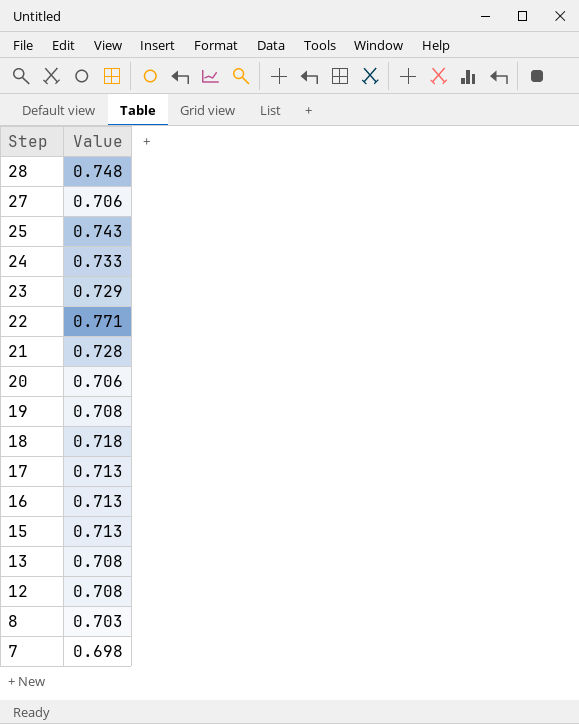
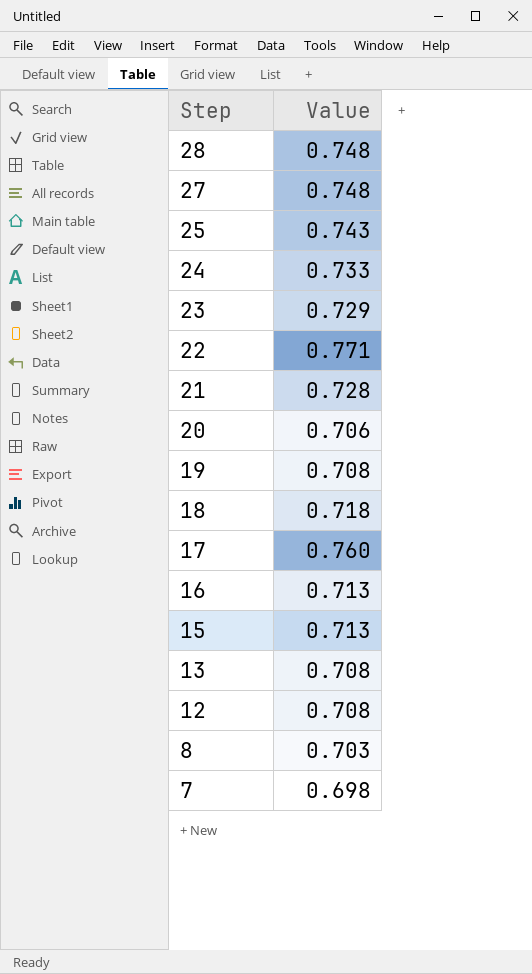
27 | Value: 0.706 -> 0.748
17 | Value: 0.713 -> 0.760

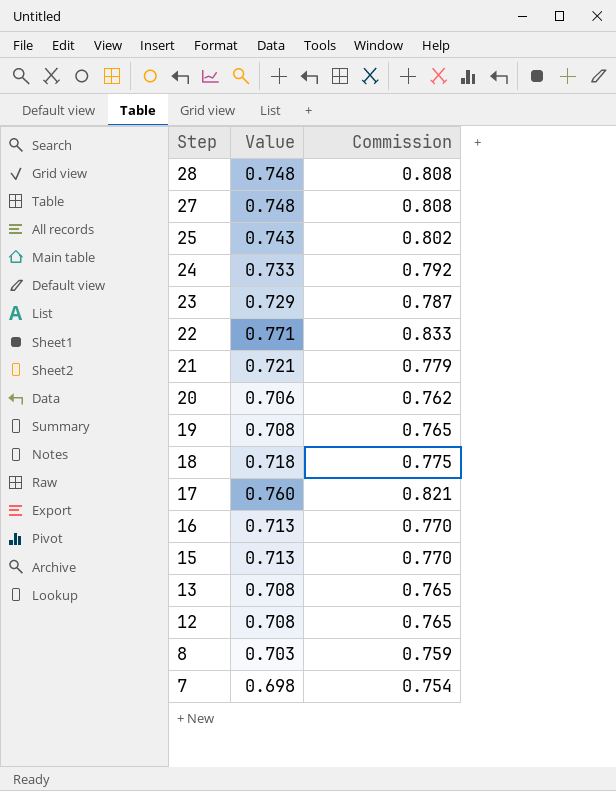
column Commission | formula: none -> [Value] * 1.08
21 | Value: 0.728 -> 0.721

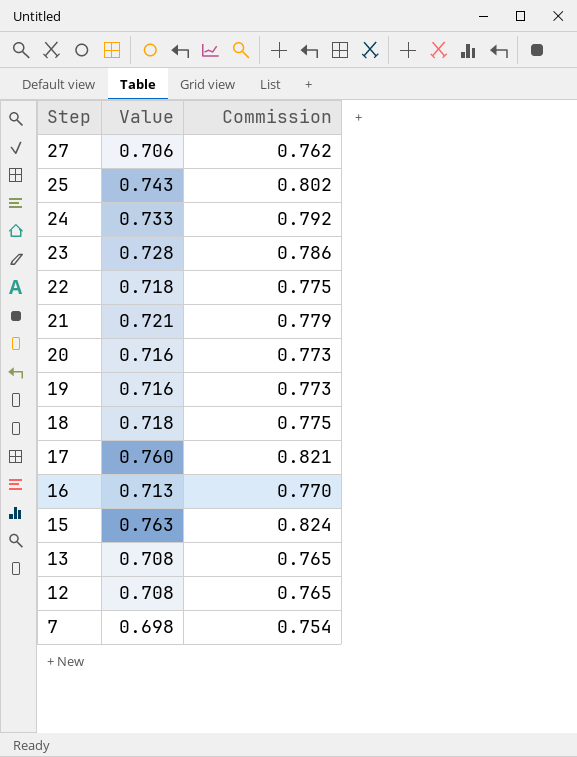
row 28: 0.748 | 0.808 -> none
row 8: 0.703 | 0.759 -> none
27 | Value: 0.748 -> 0.706
27 | Commission: 0.808 -> 0.762
23 | Value: 0.729 -> 0.728
23 | Commission: 0.787 -> 0.786
22 | Value: 0.771 -> 0.718
22 | Commission: 0.833 -> 0.775
20 | Value: 0.706 -> 0.716
20 | Commission: 0.762 -> 0.773
19 | Value: 0.708 -> 0.716
19 | Commission: 0.765 -> 0.773
15 | Value: 0.713 -> 0.763
15 | Commission: 0.770 -> 0.824

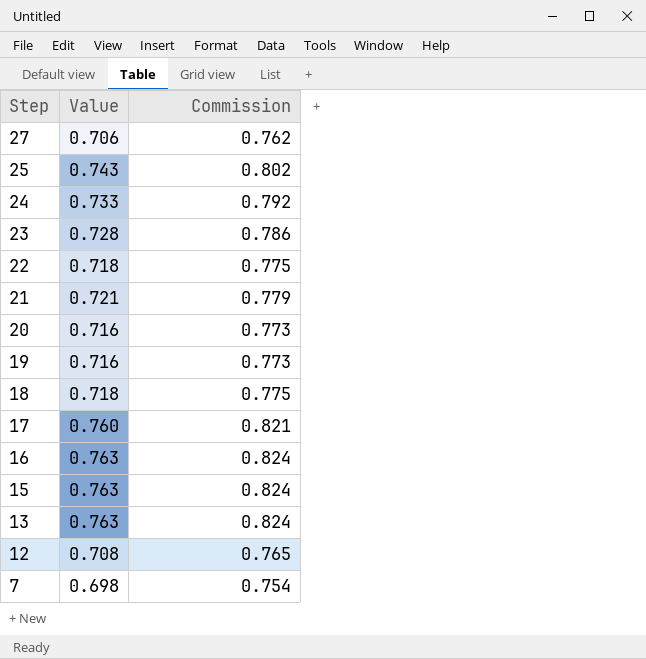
16 | Value: 0.713 -> 0.763
16 | Commission: 0.770 -> 0.824
13 | Value: 0.708 -> 0.763
13 | Commission: 0.765 -> 0.824

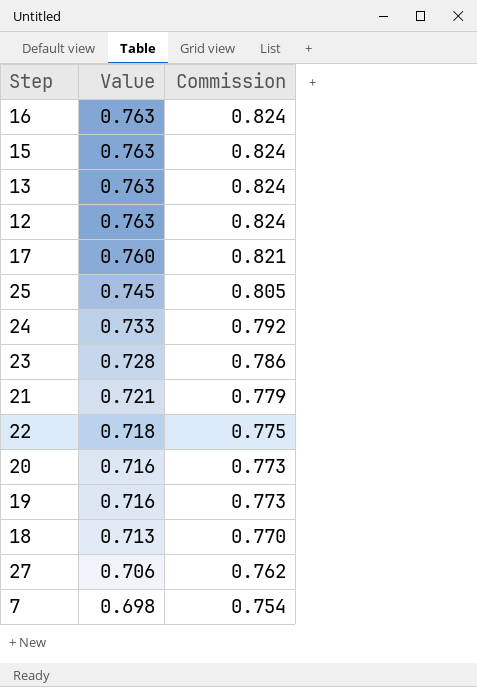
row order: Step descending -> Value descending
12 | Value: 0.708 -> 0.763
12 | Commission: 0.765 -> 0.824
25 | Value: 0.743 -> 0.745
25 | Commission: 0.802 -> 0.805
18 | Value: 0.718 -> 0.713
18 | Commission: 0.775 -> 0.770

